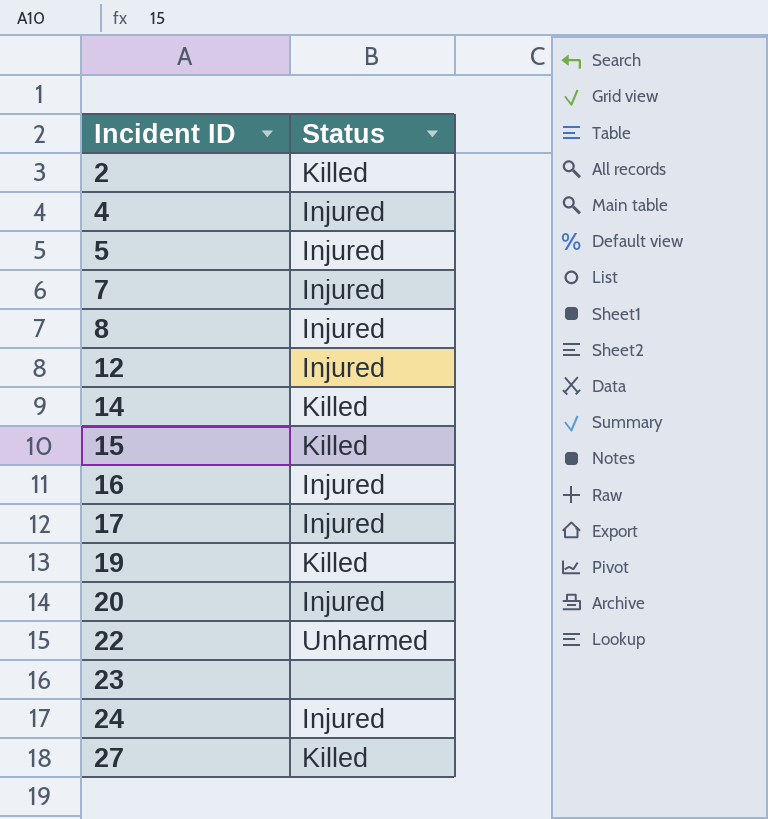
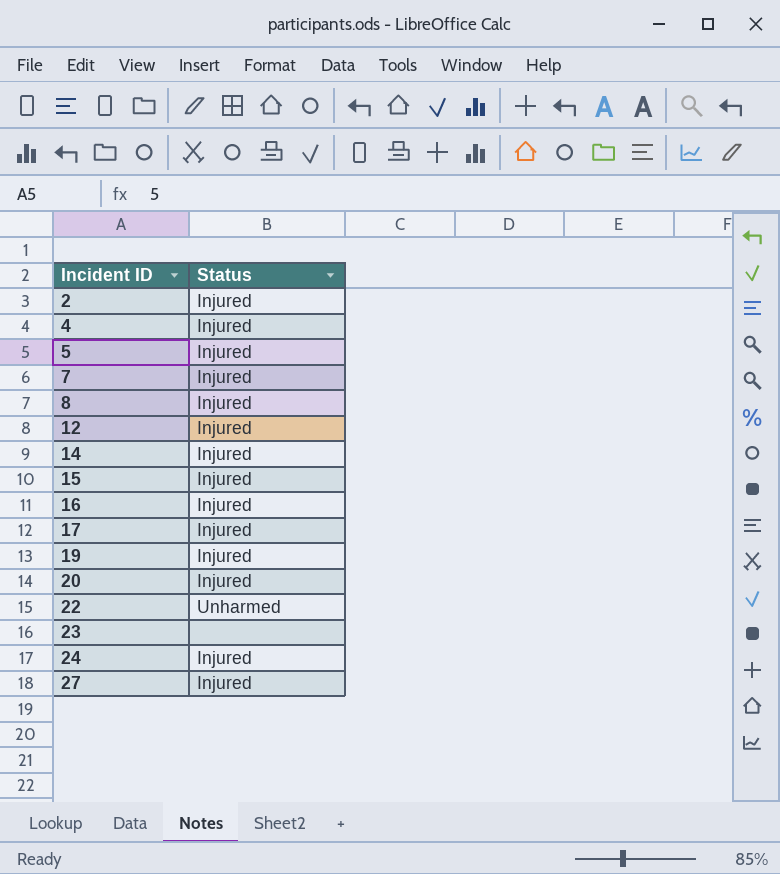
2 | Status: Killed -> Injured
14 | Status: Killed -> Injured
15 | Status: Killed -> Injured
19 | Status: Killed -> Injured
27 | Status: Killed -> Injured

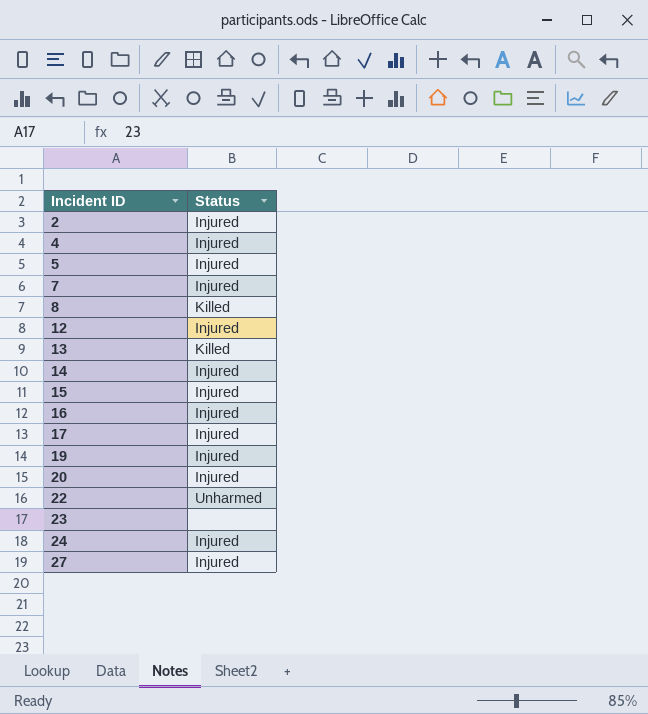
8 | Status: Injured -> Killed
row 13: none -> Killed

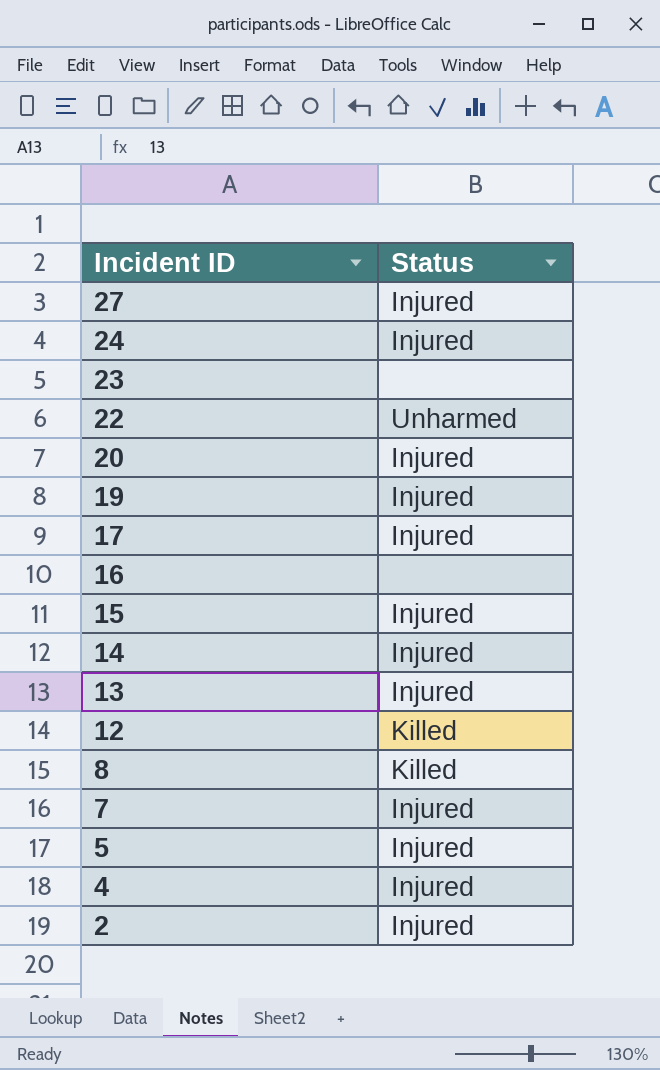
row order: Incident ID ascending -> Incident ID descending
16 | Status: Injured -> none
13 | Status: Killed -> Injured
12 | Status: Injured -> Killed

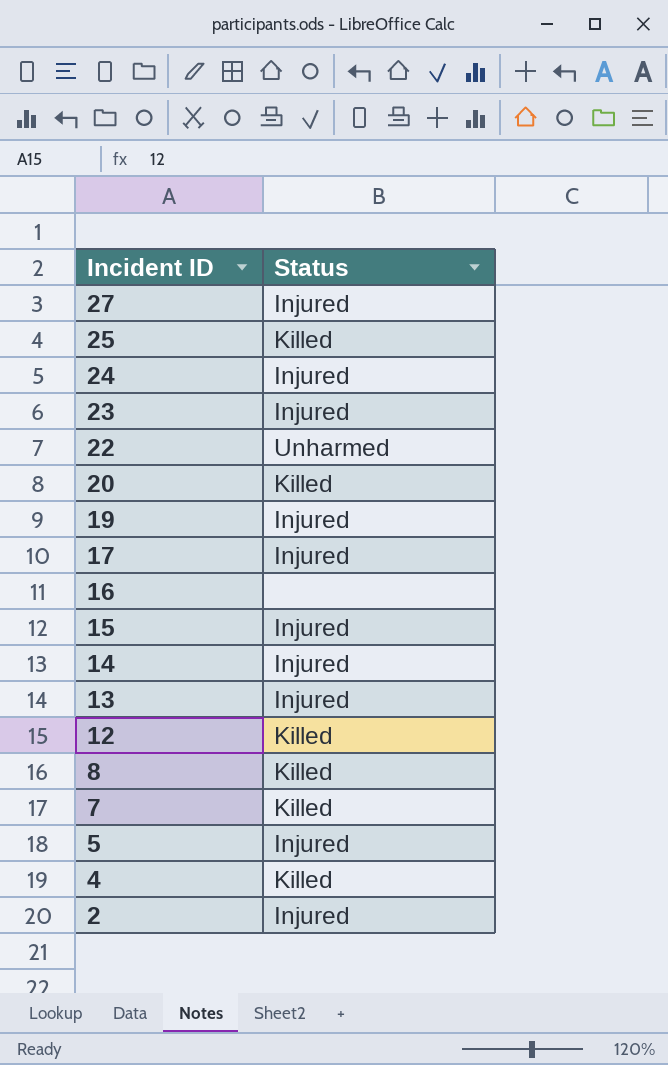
row 25: none -> Killed
23 | Status: none -> Injured
20 | Status: Injured -> Killed
7 | Status: Injured -> Killed
4 | Status: Injured -> Killed

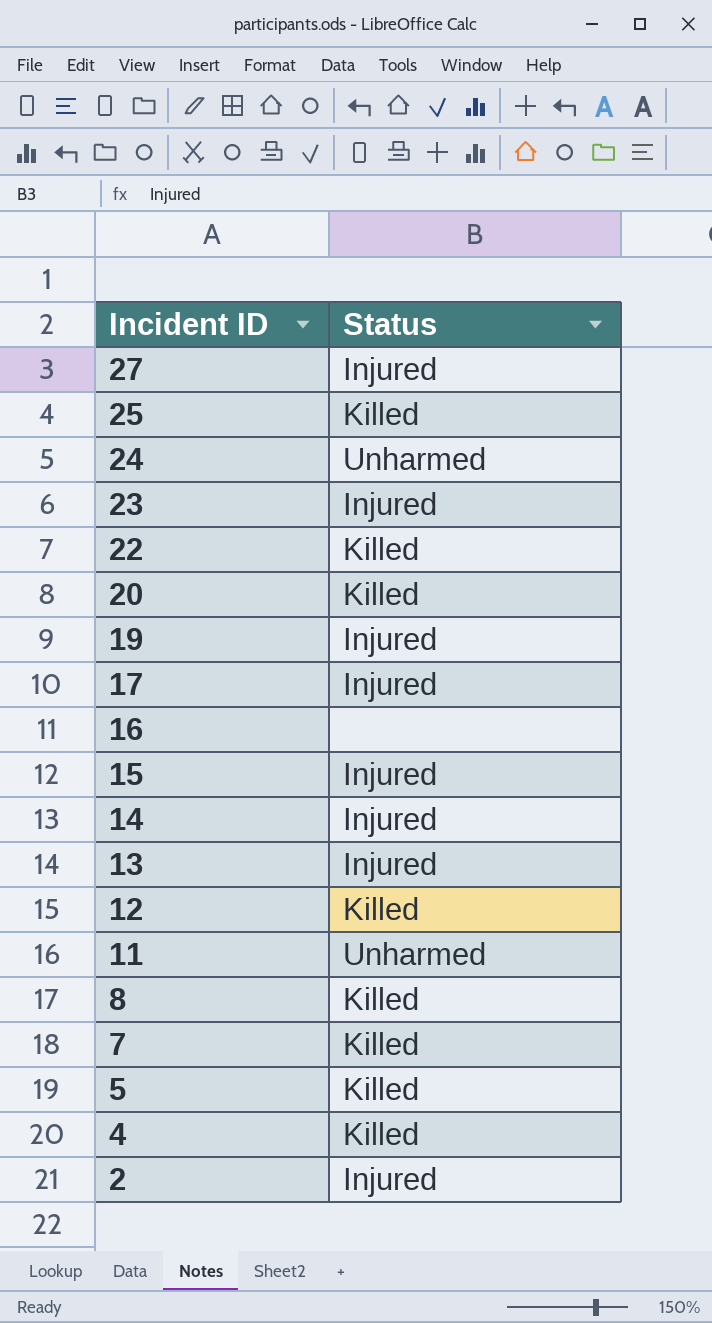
24 | Status: Injured -> Unharmed
22 | Status: Unharmed -> Killed
row 11: none -> Unharmed
5 | Status: Injured -> Killed

